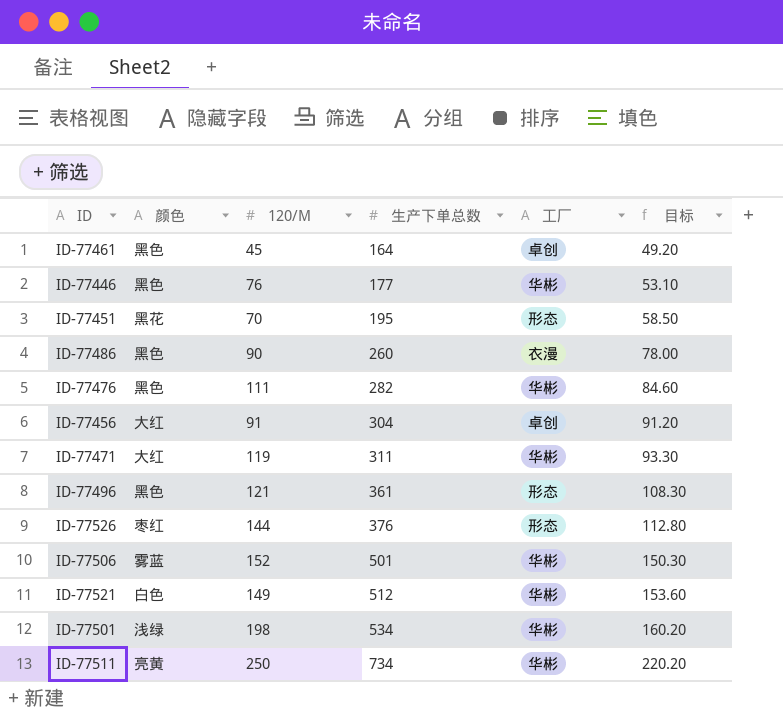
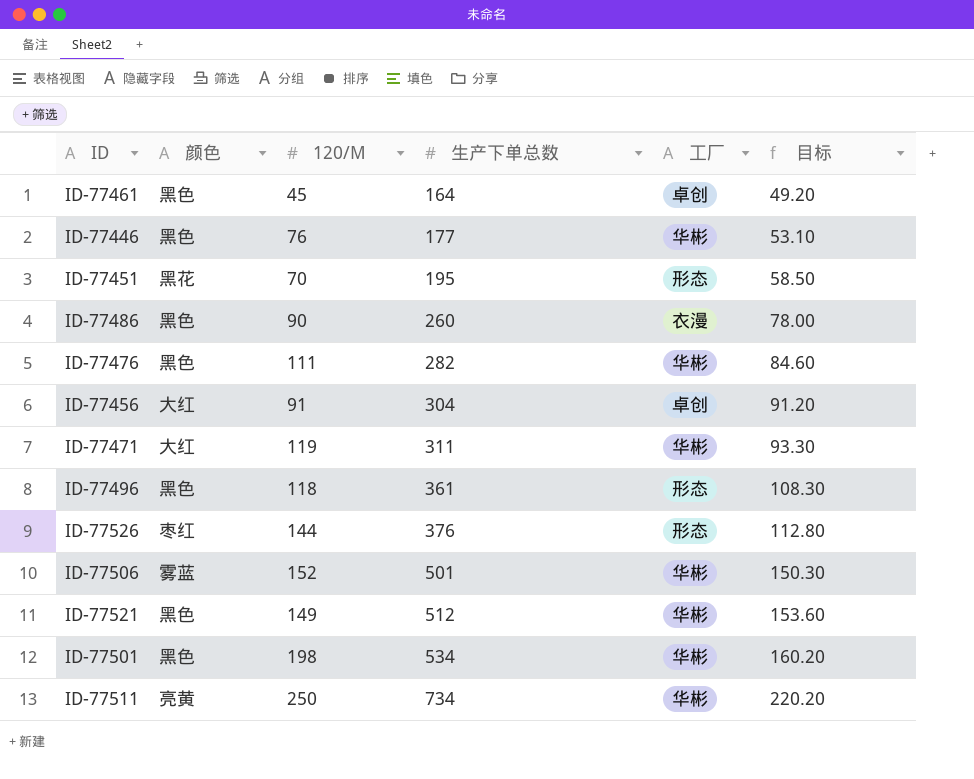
ID-77496 | 120/M: 121 -> 118
ID-77521 | 颜色: 白色 -> 黑色
ID-77501 | 颜色: 浅绿 -> 黑色

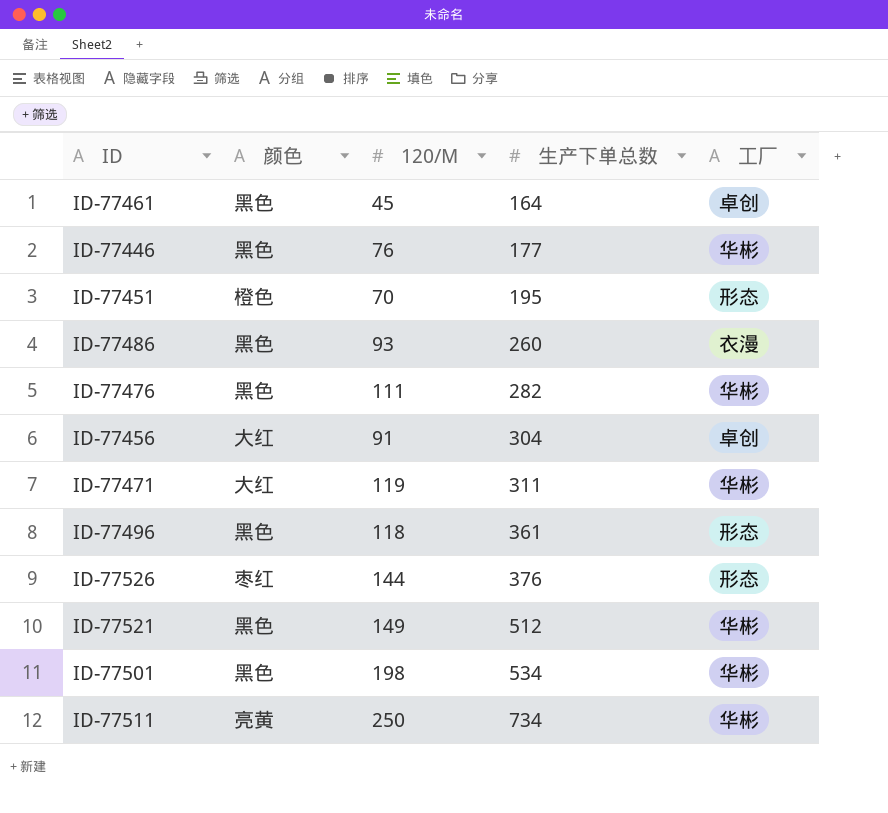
column 目标 | formula: [生产下单总数] * 0.3 -> none
row ID-77506: 雾蓝 | 152 | 501 | 华彬 | 150.30 -> none
ID-77451 | 颜色: 黑花 -> 橙色
ID-77486 | 120/M: 90 -> 93

